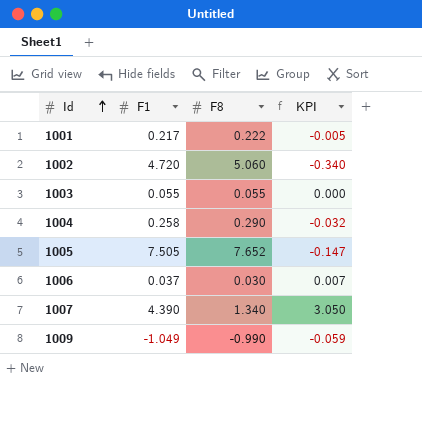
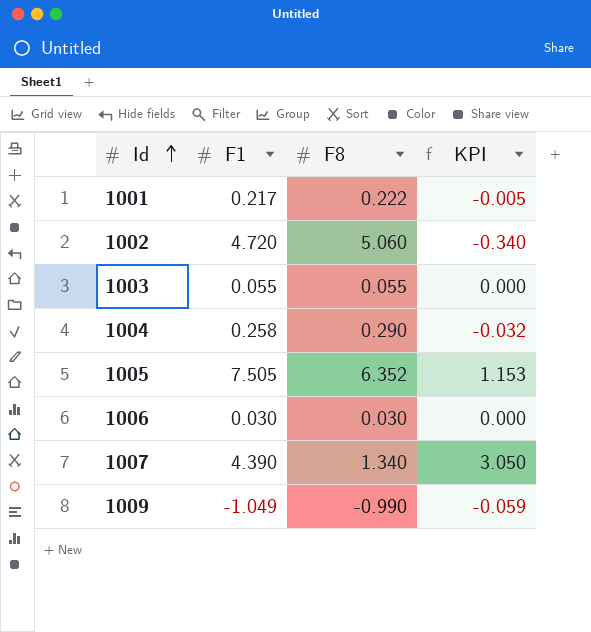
1005 | F8: 7.652 -> 6.352
1005 | KPI: -0.147 -> 1.153
1006 | F1: 0.037 -> 0.030
1006 | KPI: 0.007 -> 0.000

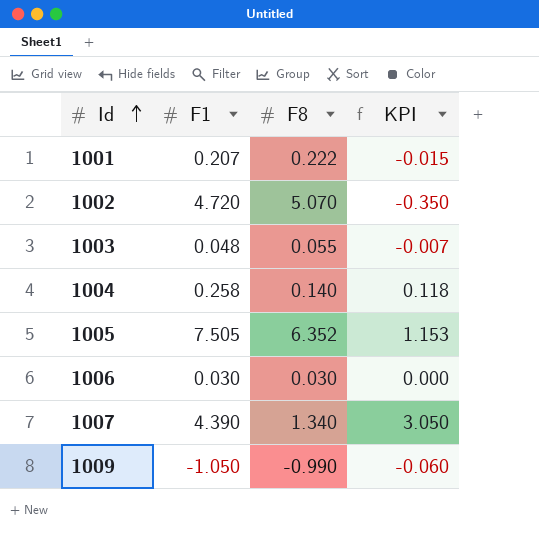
1001 | F1: 0.217 -> 0.207
1001 | KPI: -0.005 -> -0.015
1002 | F8: 5.060 -> 5.070
1002 | KPI: -0.340 -> -0.350
1003 | F1: 0.055 -> 0.048
1003 | KPI: 0.000 -> -0.007
1004 | F8: 0.290 -> 0.140
1004 | KPI: -0.032 -> 0.118
1009 | F1: -1.049 -> -1.050
1009 | KPI: -0.059 -> -0.060

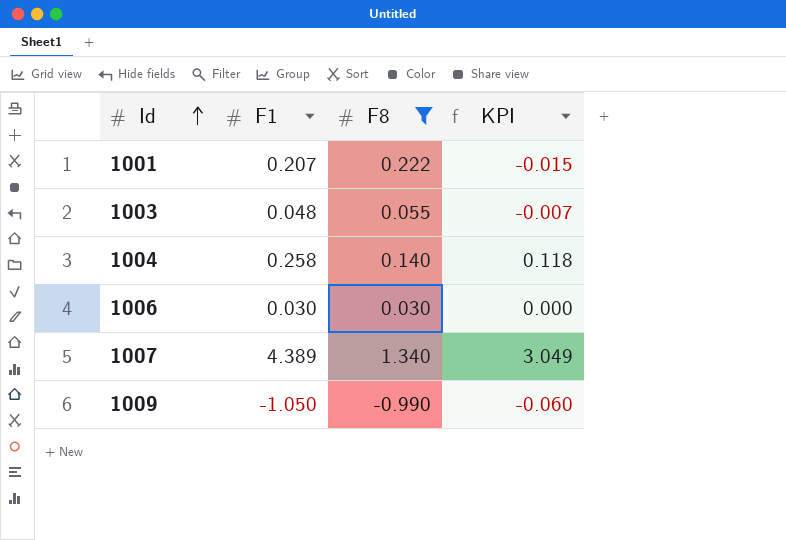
filter: none -> F8 <= 1.340
1007 | F1: 4.390 -> 4.389
1007 | KPI: 3.050 -> 3.049

